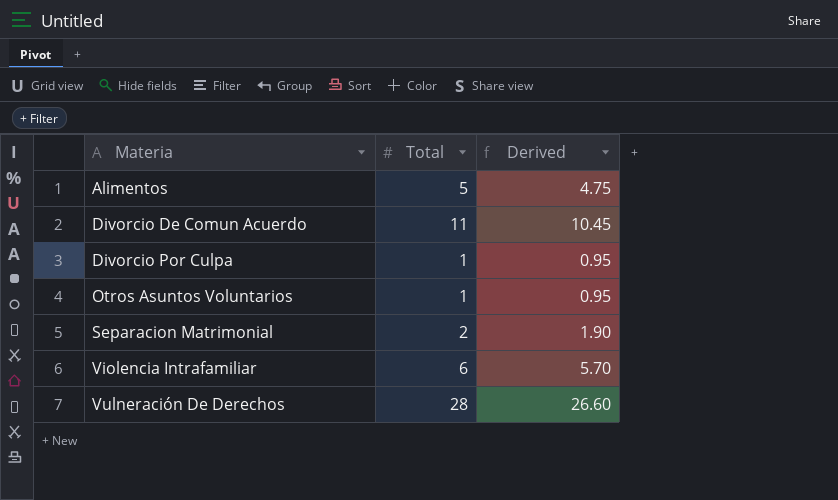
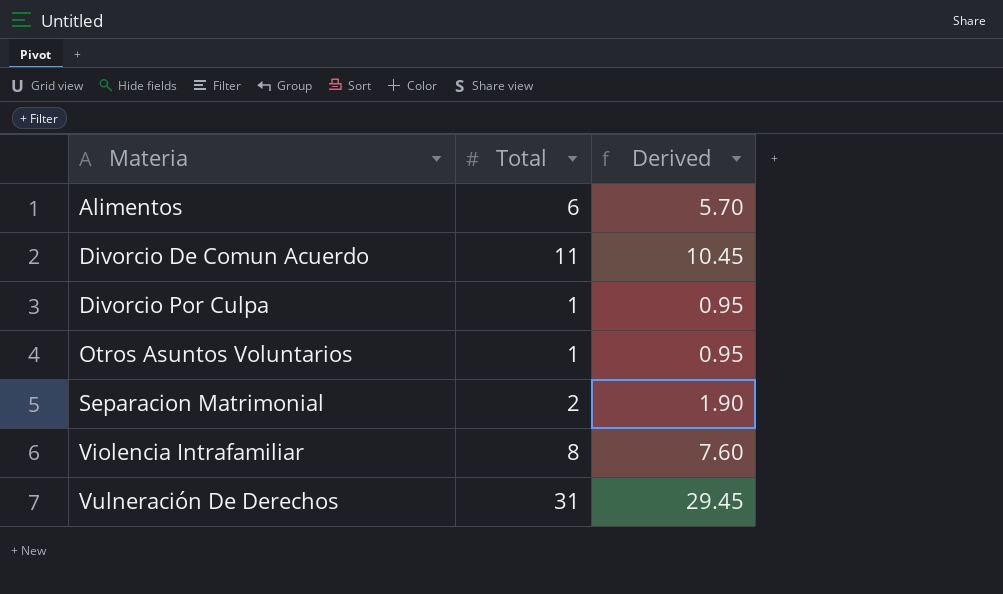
Alimentos | Total: 5 -> 6
Alimentos | Derived: 4.75 -> 5.70
Violencia Intrafamiliar | Total: 6 -> 8
Violencia Intrafamiliar | Derived: 5.70 -> 7.60
Vulneración De Derechos | Total: 28 -> 31
Vulneración De Derechos | Derived: 26.60 -> 29.45

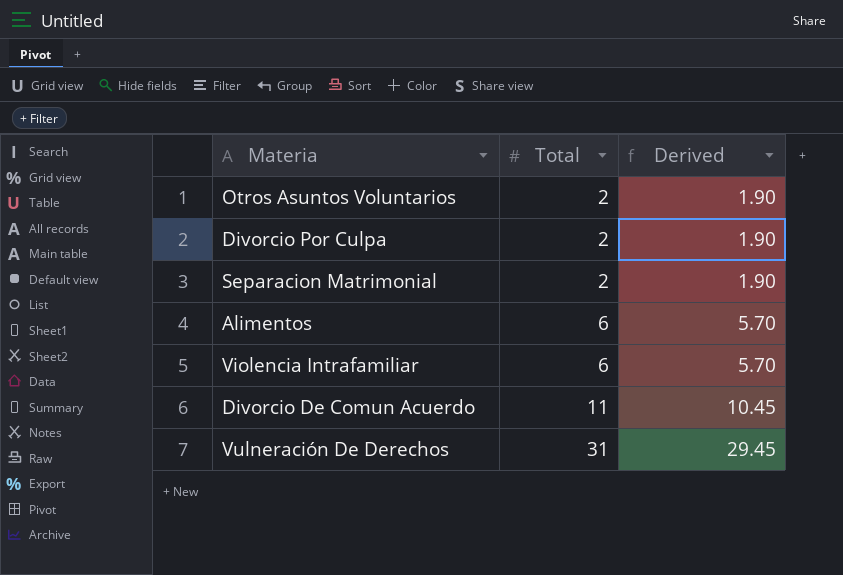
row order: Materia ascending -> Total ascending
Otros Asuntos Voluntarios | Total: 1 -> 2
Otros Asuntos Voluntarios | Derived: 0.95 -> 1.90
Divorcio Por Culpa | Total: 1 -> 2
Divorcio Por Culpa | Derived: 0.95 -> 1.90
Violencia Intrafamiliar | Total: 8 -> 6
Violencia Intrafamiliar | Derived: 7.60 -> 5.70

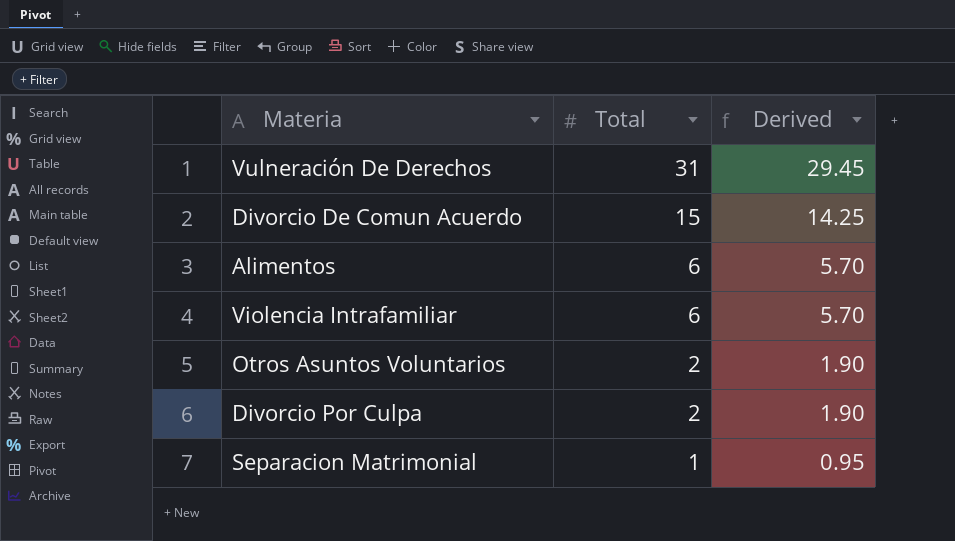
row order: Total ascending -> Total descending
Divorcio De Comun Acuerdo | Total: 11 -> 15
Divorcio De Comun Acuerdo | Derived: 10.45 -> 14.25
Separacion Matrimonial | Total: 2 -> 1
Separacion Matrimonial | Derived: 1.90 -> 0.95

